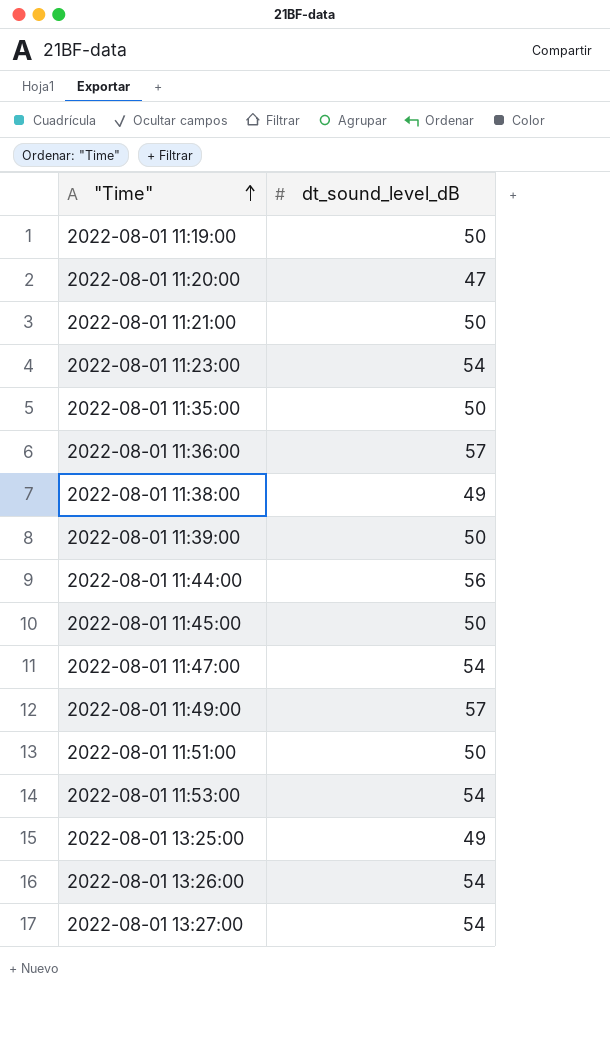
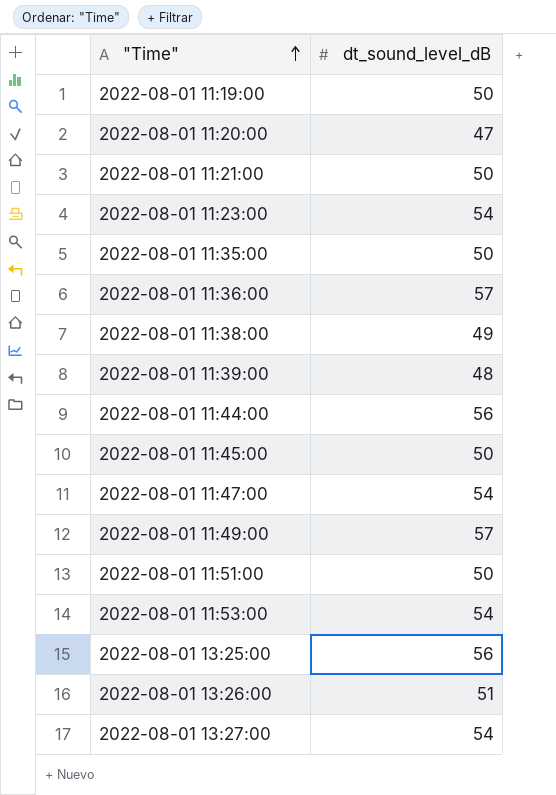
2022-08-01 11:39:00 | dt_sound_level_dB: 50 -> 48
2022-08-01 13:25:00 | dt_sound_level_dB: 49 -> 56
2022-08-01 13:26:00 | dt_sound_level_dB: 54 -> 51

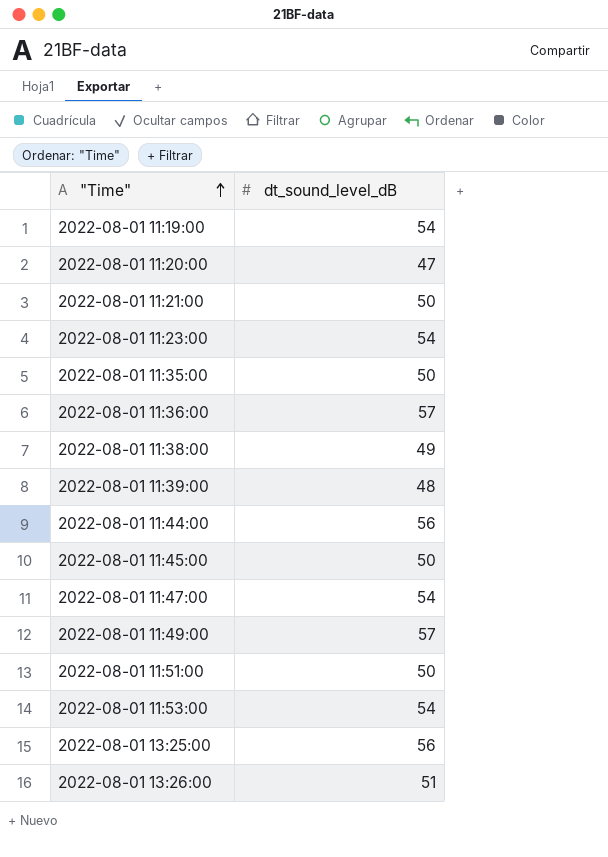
row 2022-08-01 13:27:00: 54 -> none
2022-08-01 11:19:00 | dt_sound_level_dB: 50 -> 54

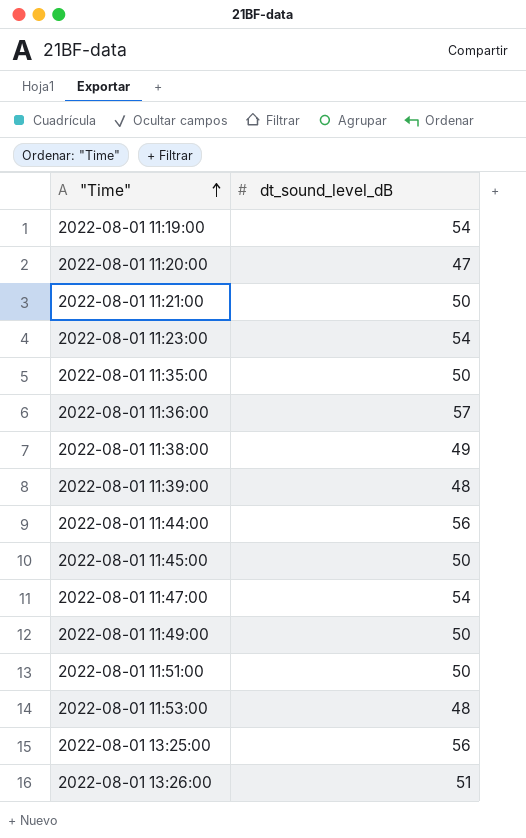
2022-08-01 11:49:00 | dt_sound_level_dB: 57 -> 50
2022-08-01 11:53:00 | dt_sound_level_dB: 54 -> 48

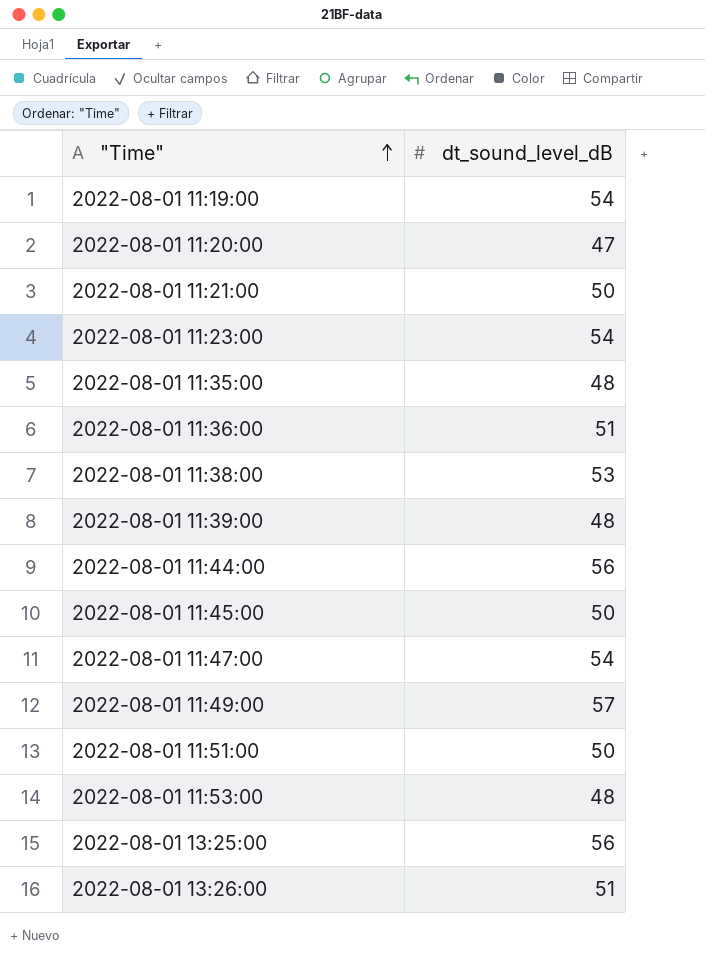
2022-08-01 11:35:00 | dt_sound_level_dB: 50 -> 48
2022-08-01 11:36:00 | dt_sound_level_dB: 57 -> 51
2022-08-01 11:38:00 | dt_sound_level_dB: 49 -> 53
2022-08-01 11:49:00 | dt_sound_level_dB: 50 -> 57

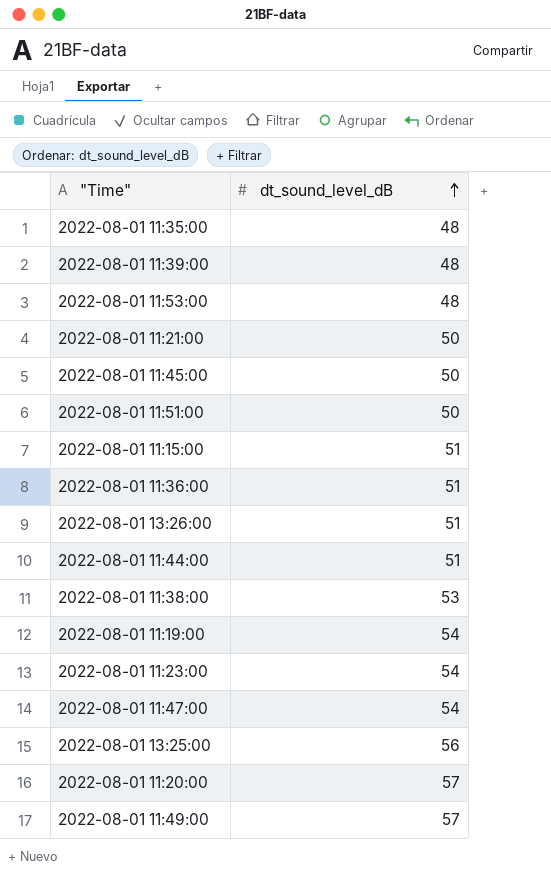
row order: "Time" ascending -> dt_sound_level_dB ascending
row 2022-08-01 11:15:00: none -> 51
2022-08-01 11:44:00 | dt_sound_level_dB: 56 -> 51
2022-08-01 11:20:00 | dt_sound_level_dB: 47 -> 57

